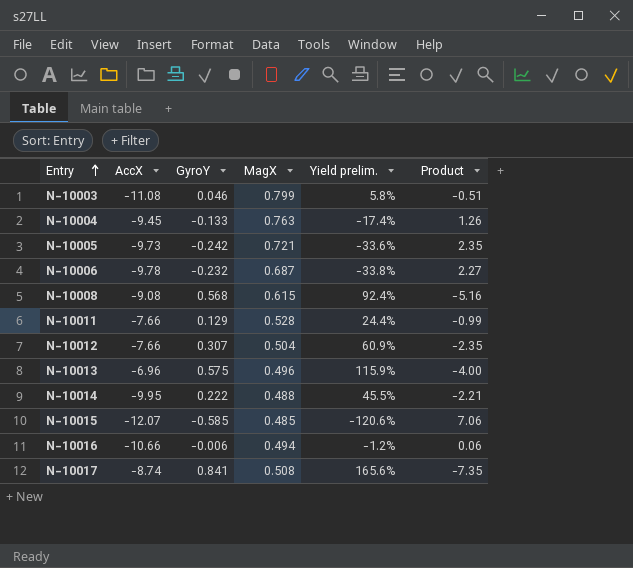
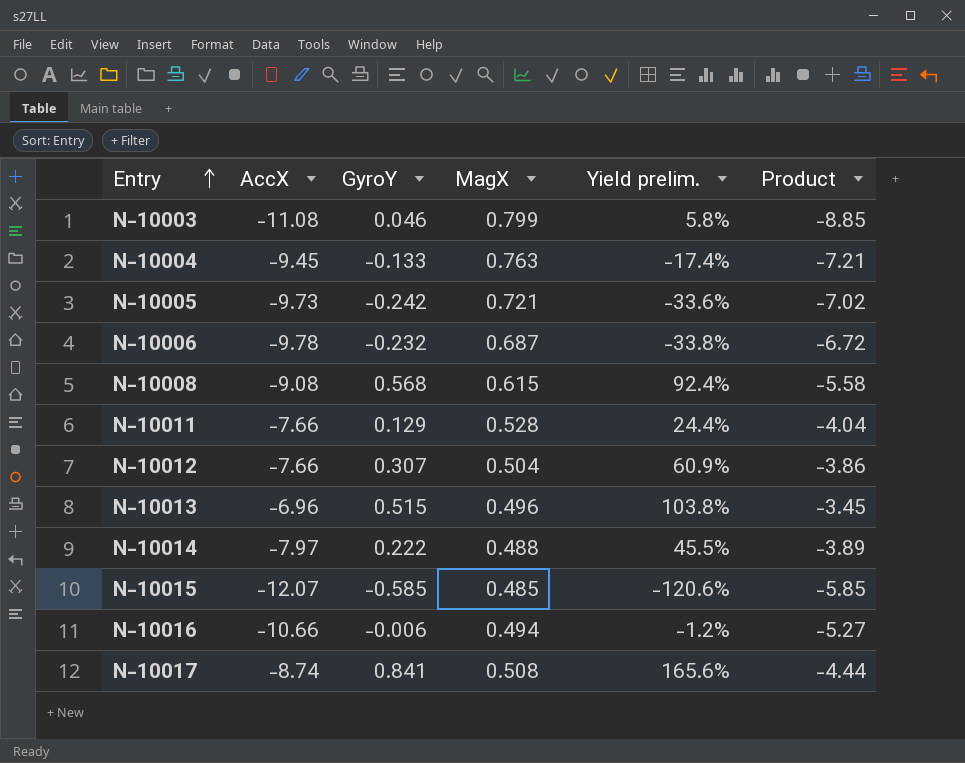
column Product | formula: [AccX] * [GyroY] -> [AccX] * [MagX]
N-10013 | GyroY: 0.575 -> 0.515
N-10013 | Yield prelim.: 115.9% -> 103.8%
N-10014 | AccX: -9.95 -> -7.97

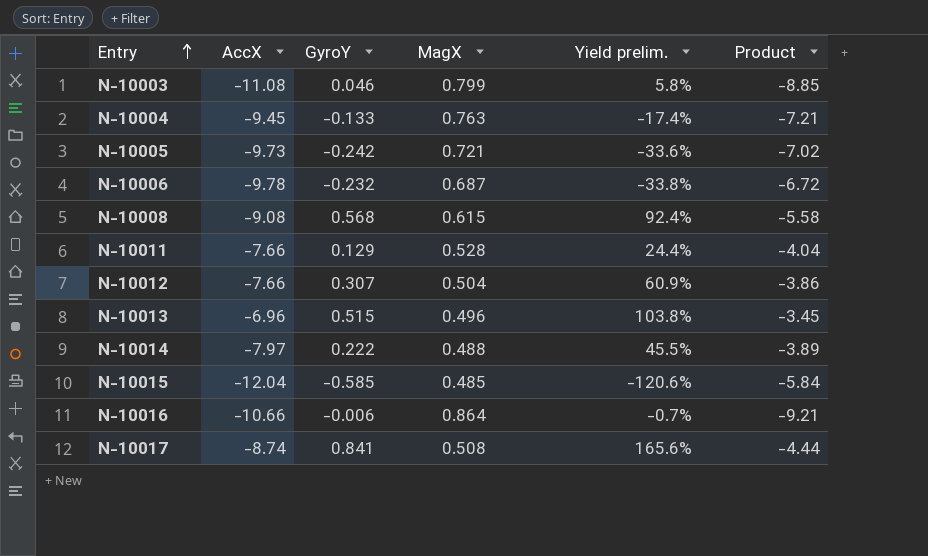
N-10015 | AccX: -12.07 -> -12.04
N-10015 | Product: -5.85 -> -5.84
N-10016 | MagX: 0.494 -> 0.864
N-10016 | Yield prelim.: -1.2% -> -0.7%
N-10016 | Product: -5.27 -> -9.21

